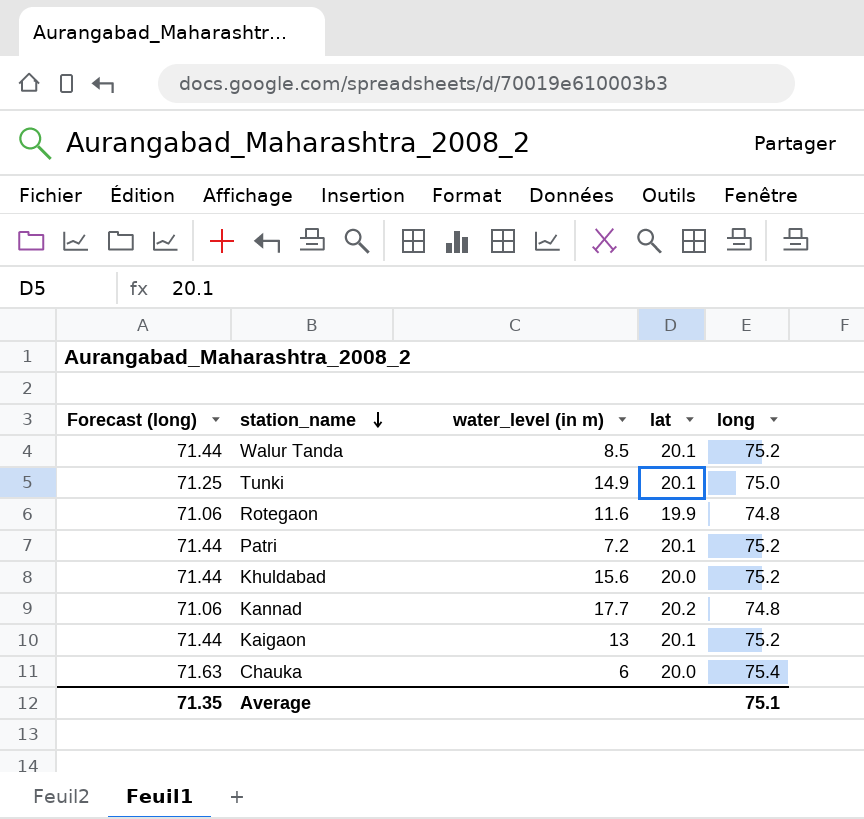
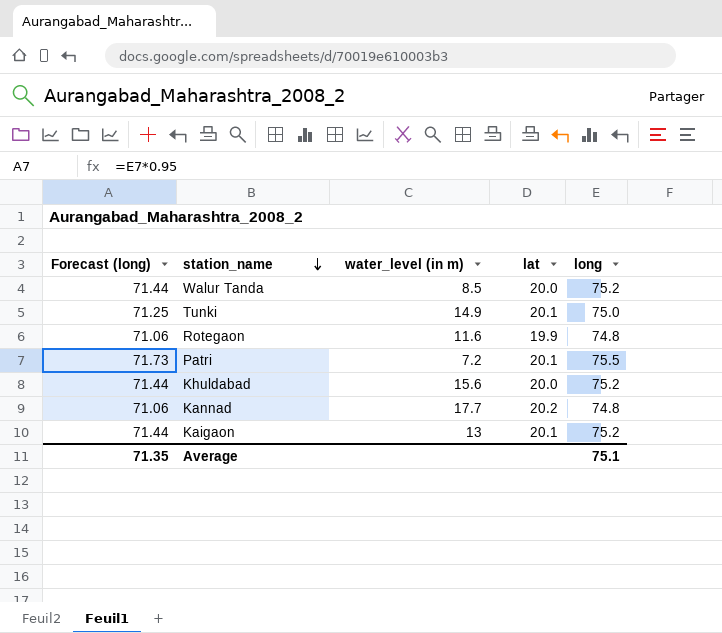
row Chauka: 71.63 | 6 | 20.0 | 75.4 -> none
Walur Tanda | lat: 20.1 -> 20.0
Patri | Forecast (long): 71.44 -> 71.73
Patri | long: 75.2 -> 75.5

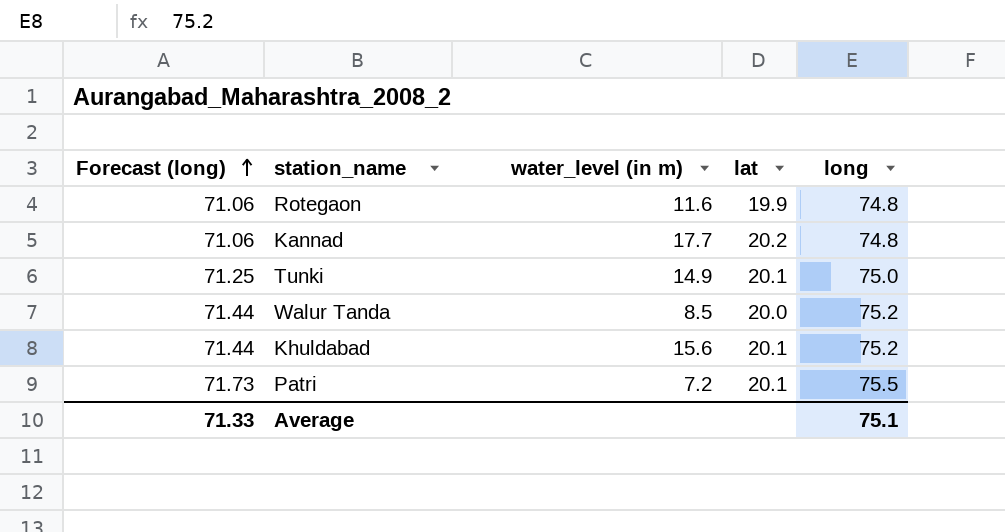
row order: station_name descending -> Forecast (long) ascending
row Kaigaon: 71.44 | 13 | 20.1 | 75.2 -> none
Khuldabad | lat: 20.0 -> 20.1
Average | Forecast (long): 71.35 -> 71.33

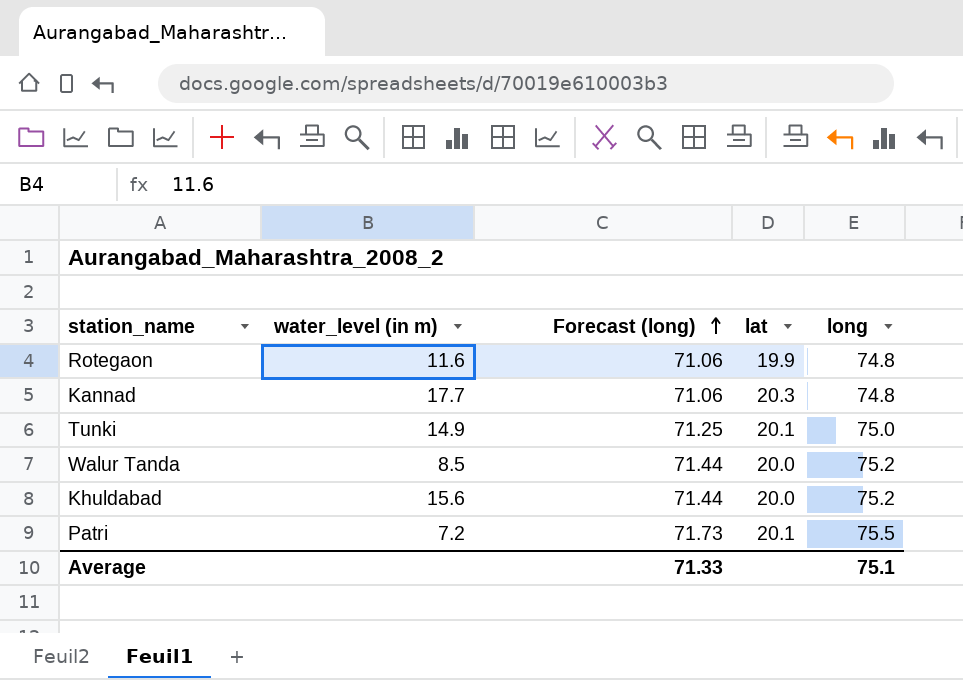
column Forecast (long) | position: 1 -> 3
Kannad | lat: 20.2 -> 20.3
Khuldabad | lat: 20.1 -> 20.0

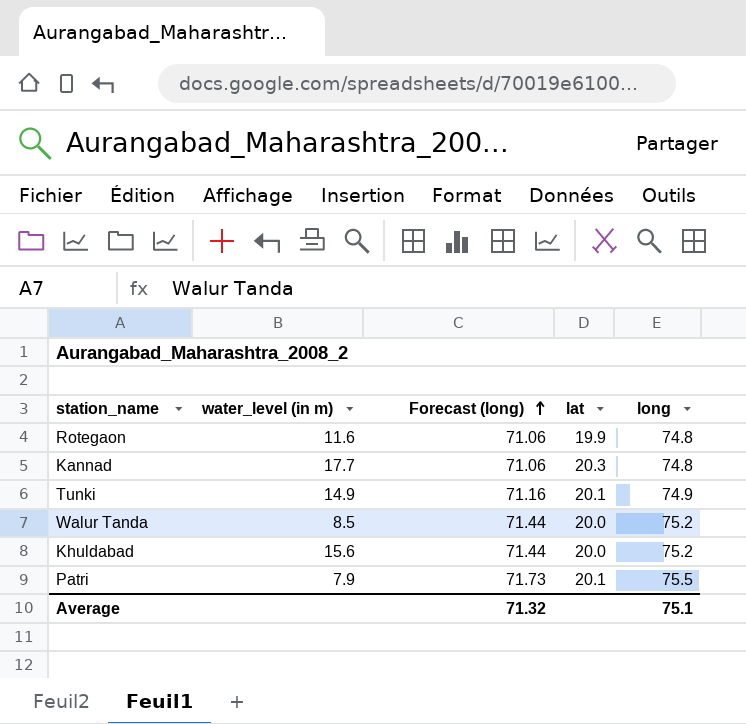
Tunki | Forecast (long): 71.25 -> 71.16
Tunki | long: 75.0 -> 74.9
Patri | water_level (in m): 7.2 -> 7.9
Average | Forecast (long): 71.33 -> 71.32

